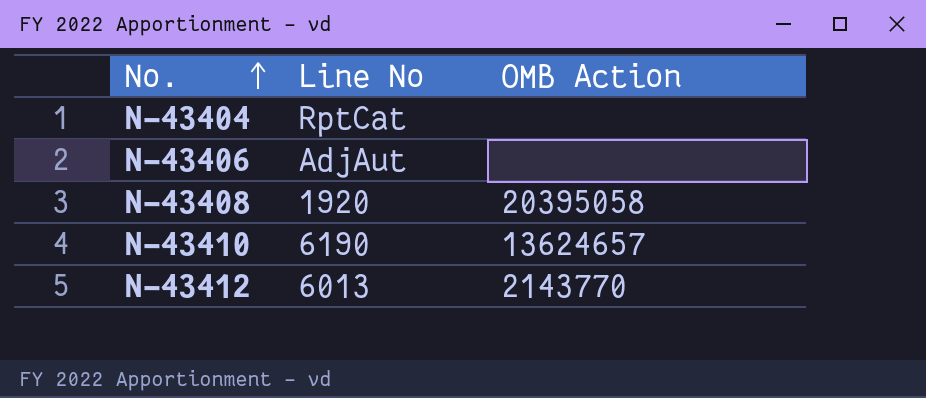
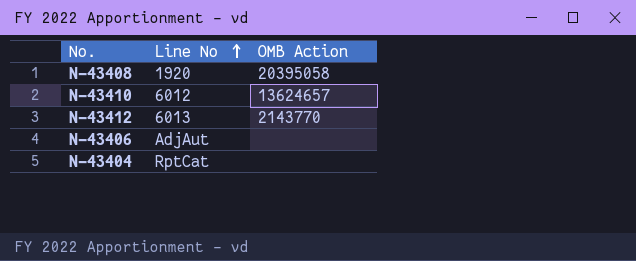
row order: No. ascending -> Line No ascending
N-43410 | Line No: 6190 -> 6012

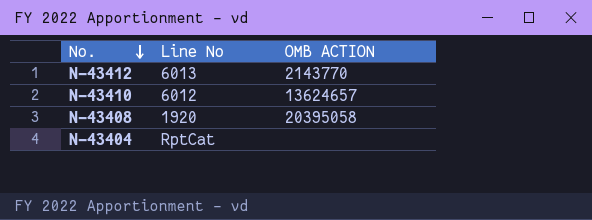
row order: Line No ascending -> No. descending
column name: OMB Action -> OMB ACTION
row N-43406: AdjAut | none -> none

